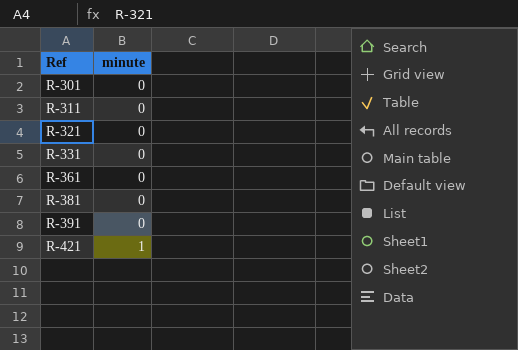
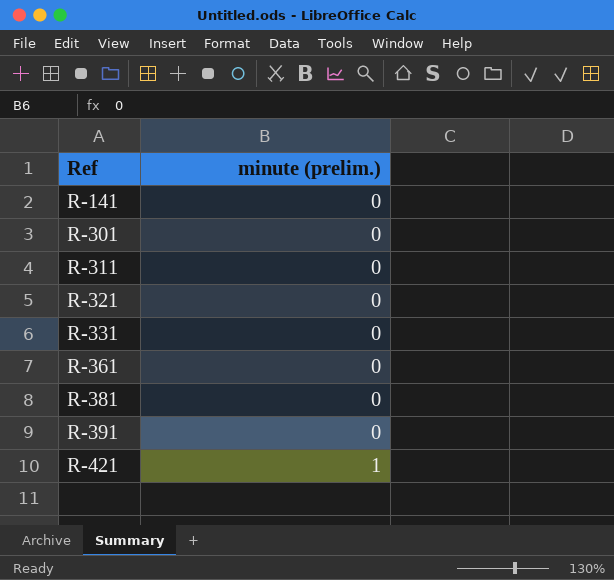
column name: minute -> minute (prelim.)
row R-141: none -> 0

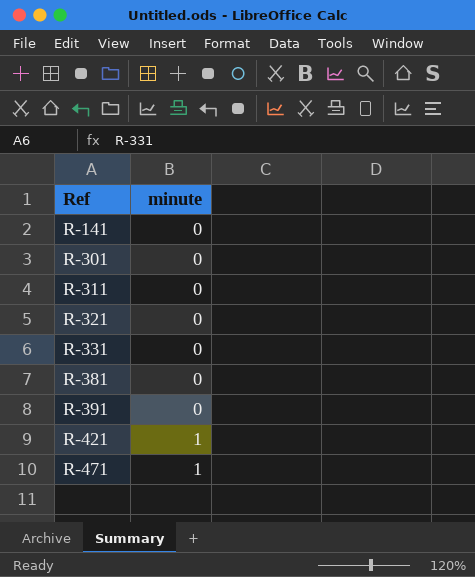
column name: minute (prelim.) -> minute
row R-361: 0 -> none
row R-471: none -> 1

